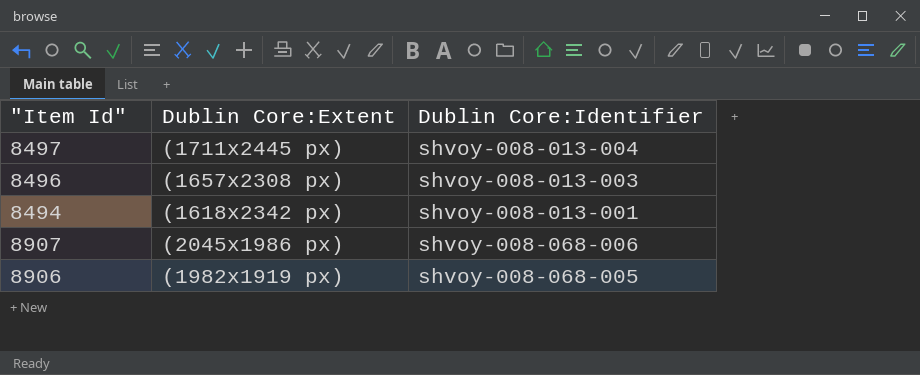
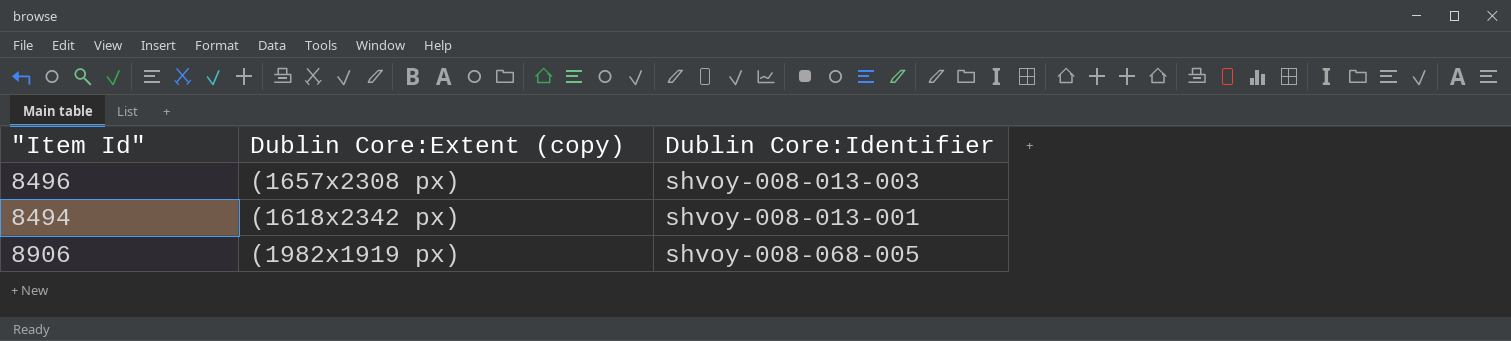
column name: Dublin Core:Extent -> Dublin Core:Extent (copy)
row 8497: (1711x2445 px) | shvoy-008-013-004 -> none
row 8907: (2045x1986 px) | shvoy-008-068-006 -> none

